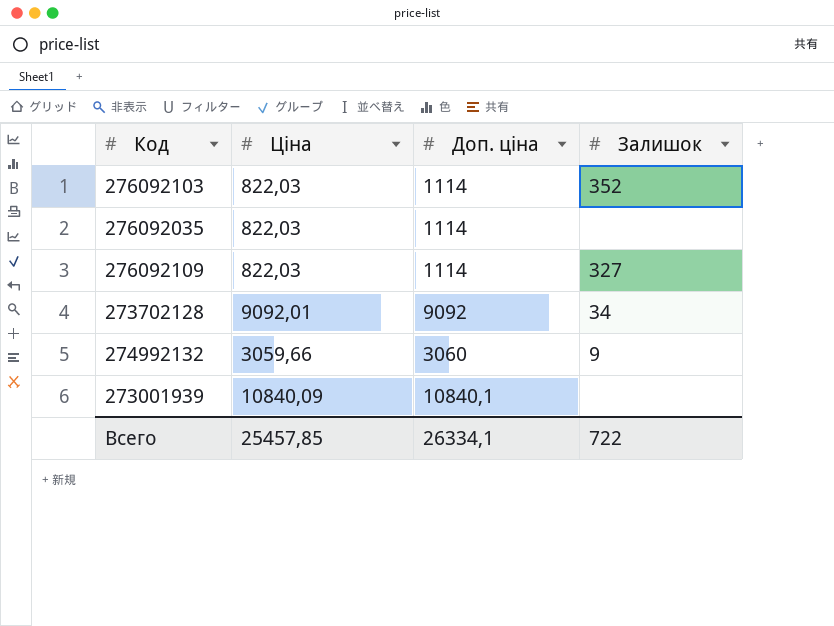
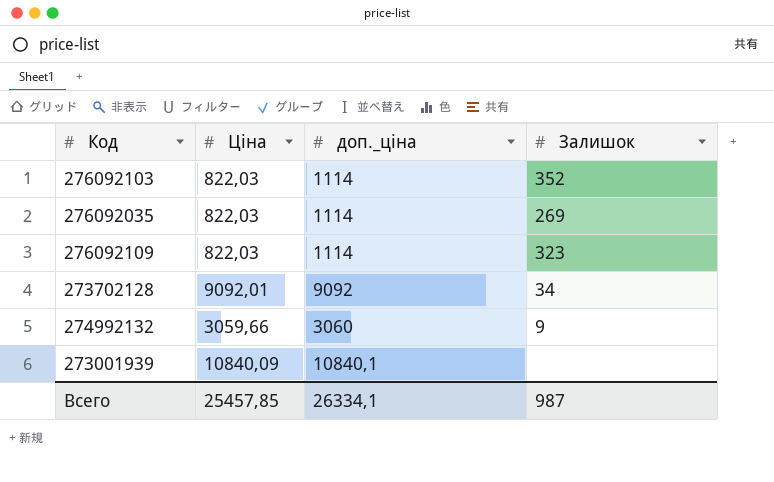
column name: Доп. ціна -> доп._ціна
276092035 | Залишок: none -> 269
276092109 | Залишок: 327 -> 323
Всего | Залишок: 722 -> 987

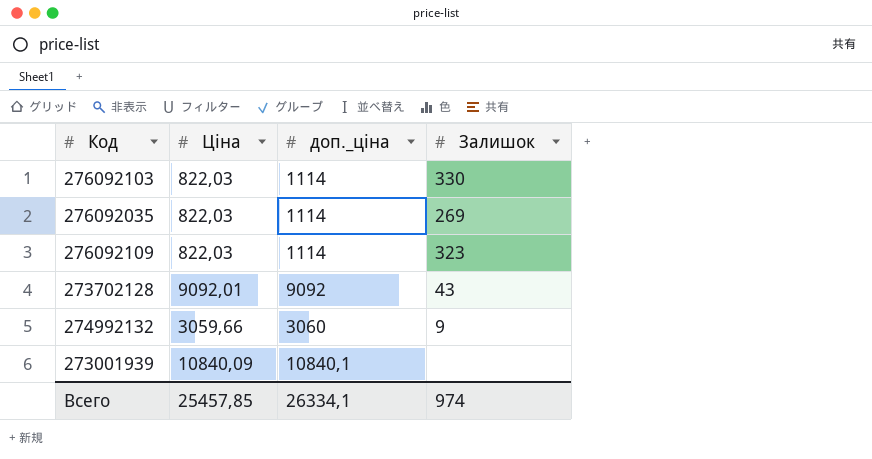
276092103 | Залишок: 352 -> 330
273702128 | Залишок: 34 -> 43
Всего | Залишок: 987 -> 974

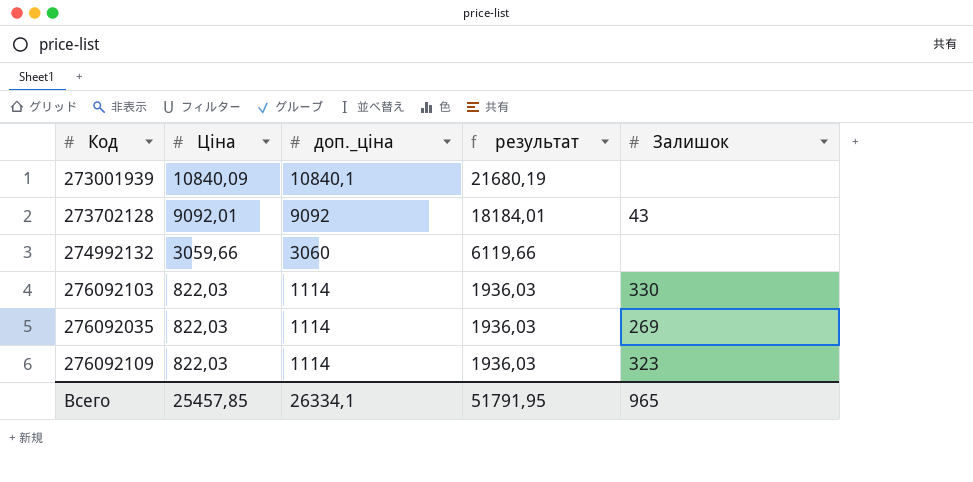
row order: none -> Ціна descending
column результат | formula: none -> [Ціна] + [доп._ціна]
274992132 | Залишок: 9 -> none
Всего | Залишок: 974 -> 965

